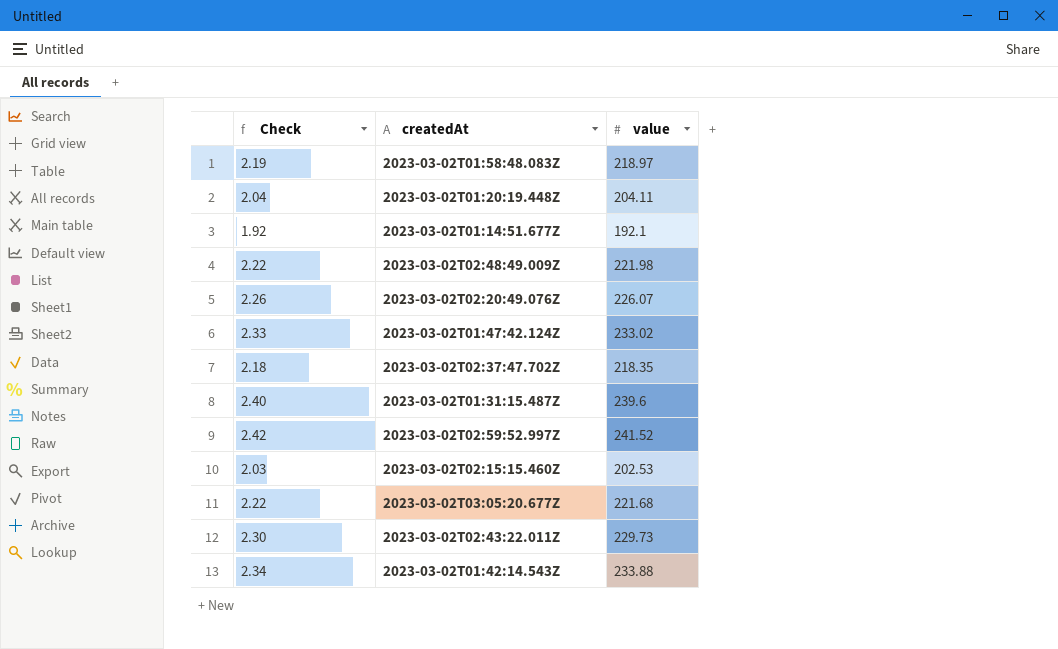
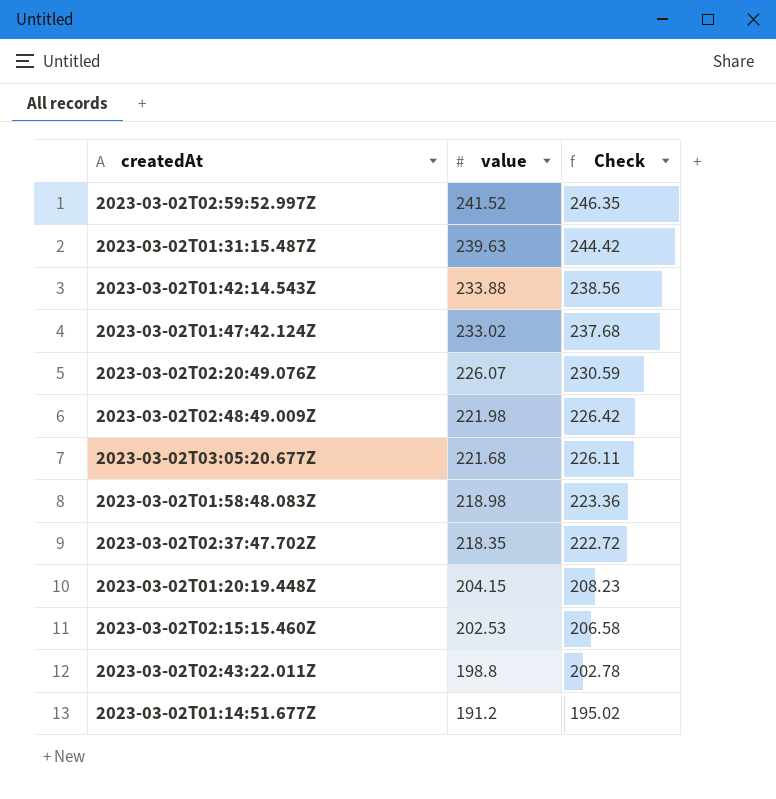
row order: none -> value descending
column Check | formula: [value] * 0.01 -> [value] * 1.02
column Check | position: 1 -> 3
2023-03-02T01:31:15.487Z | value: 239.6 -> 239.63
2023-03-02T01:58:48.083Z | value: 218.97 -> 218.98
2023-03-02T01:20:19.448Z | value: 204.11 -> 204.15
2023-03-02T02:43:22.011Z | value: 229.73 -> 198.8
2023-03-02T01:14:51.677Z | value: 192.1 -> 191.2

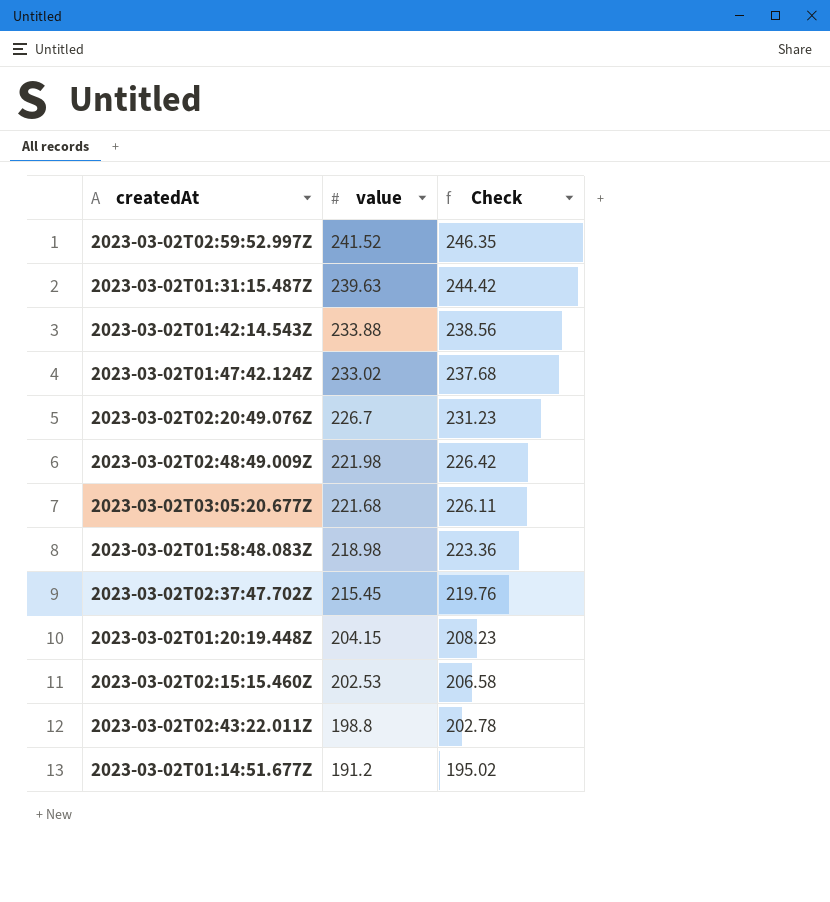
2023-03-02T02:20:49.076Z | value: 226.07 -> 226.7
2023-03-02T02:20:49.076Z | Check: 230.59 -> 231.23
2023-03-02T02:37:47.702Z | value: 218.35 -> 215.45
2023-03-02T02:37:47.702Z | Check: 222.72 -> 219.76

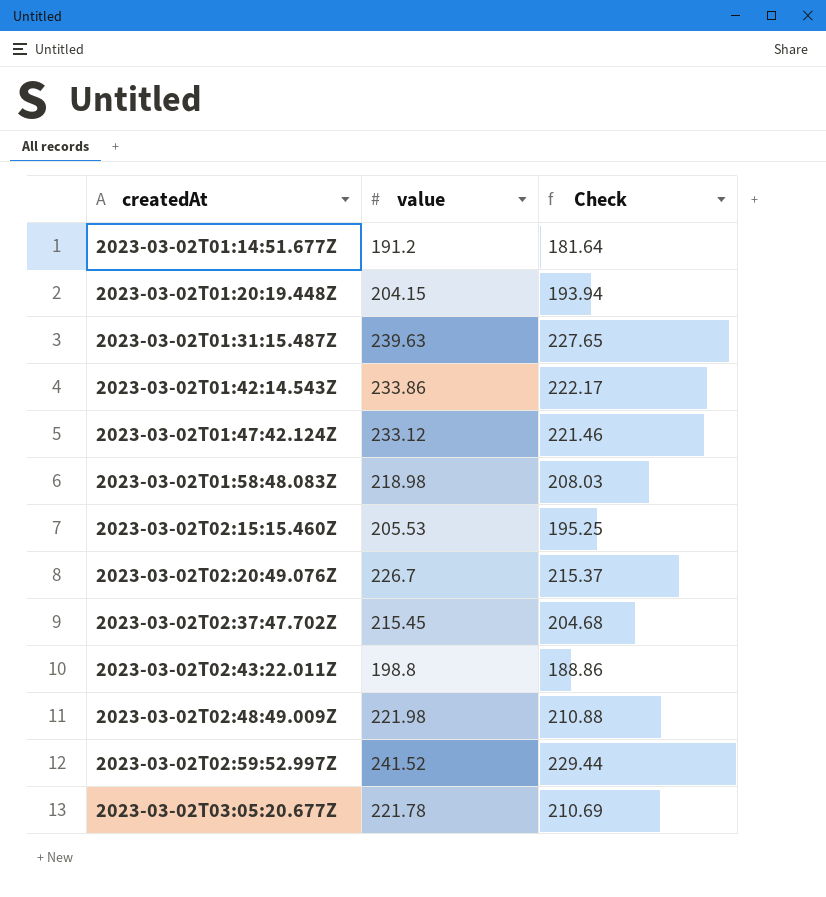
row order: value descending -> createdAt ascending
column Check | formula: [value] * 1.02 -> [value] * 0.95
2023-03-02T01:42:14.543Z | value: 233.88 -> 233.86
2023-03-02T01:47:42.124Z | value: 233.02 -> 233.12
2023-03-02T02:15:15.460Z | value: 202.53 -> 205.53
2023-03-02T03:05:20.677Z | value: 221.68 -> 221.78

